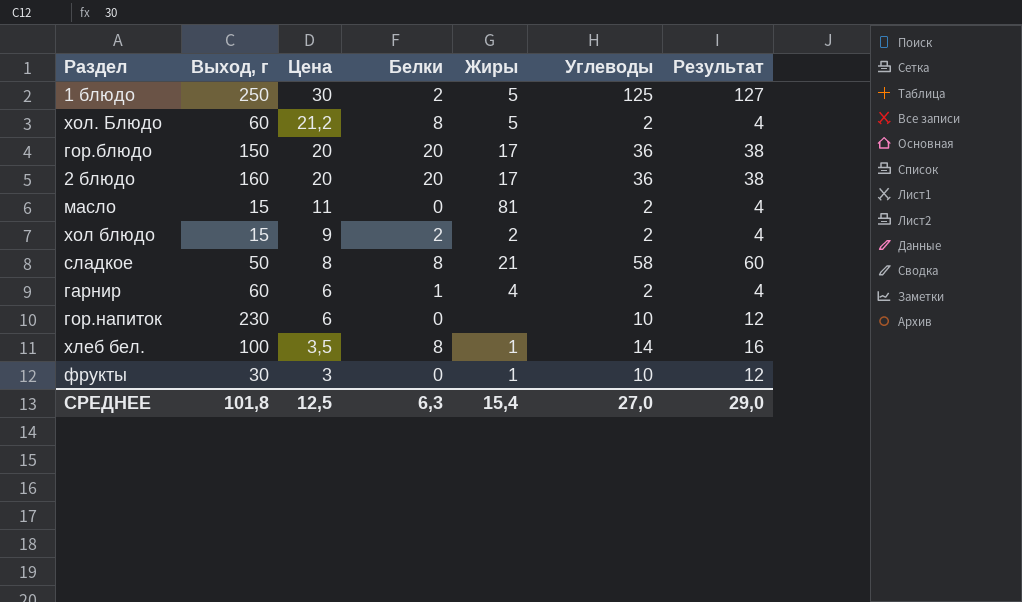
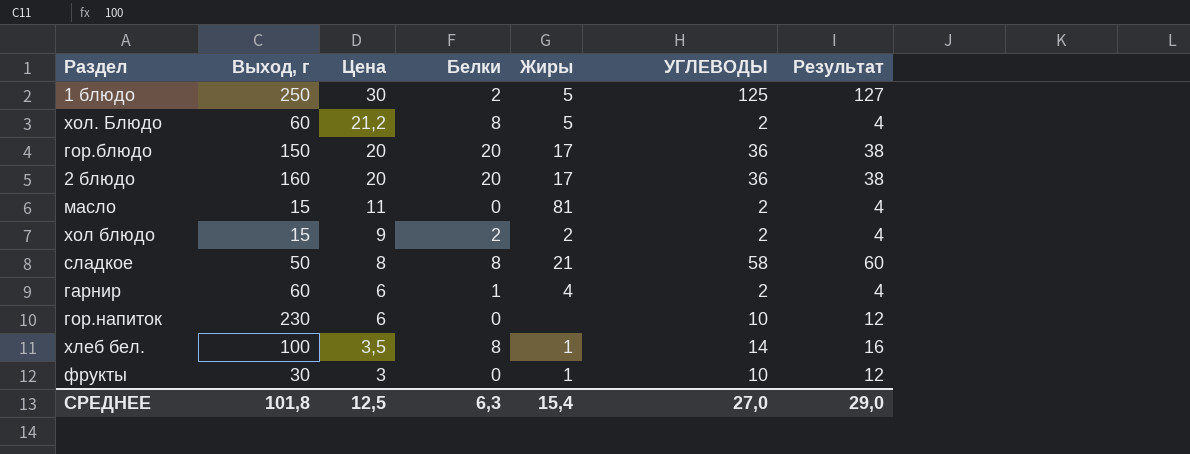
column name: Углеводы -> УГЛЕВОДЫ

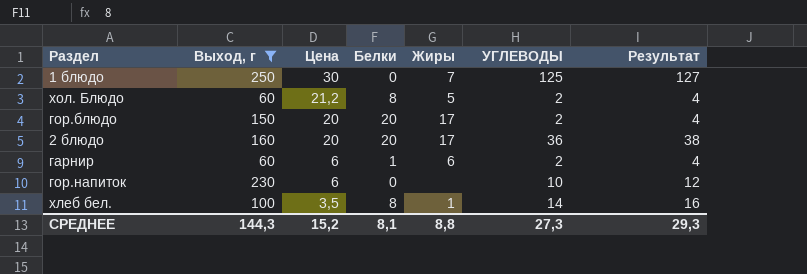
filter: none -> Выход, г >= 60
1 блюдо | Белки: 2 -> 0
1 блюдо | Жиры: 5 -> 7
гор.блюдо | УГЛЕВОДЫ: 36 -> 2
гор.блюдо | Результат: 38 -> 4
гарнир | Жиры: 4 -> 6
СРЕДНЕЕ | Выход, г: 101,8 -> 144,3
СРЕДНЕЕ | Цена: 12,5 -> 15,2
СРЕДНЕЕ | Белки: 6,3 -> 8,1
СРЕДНЕЕ | Жиры: 15,4 -> 8,8
СРЕДНЕЕ | УГЛЕВОДЫ: 27,0 -> 27,3
СРЕДНЕЕ | Результат: 29,0 -> 29,3

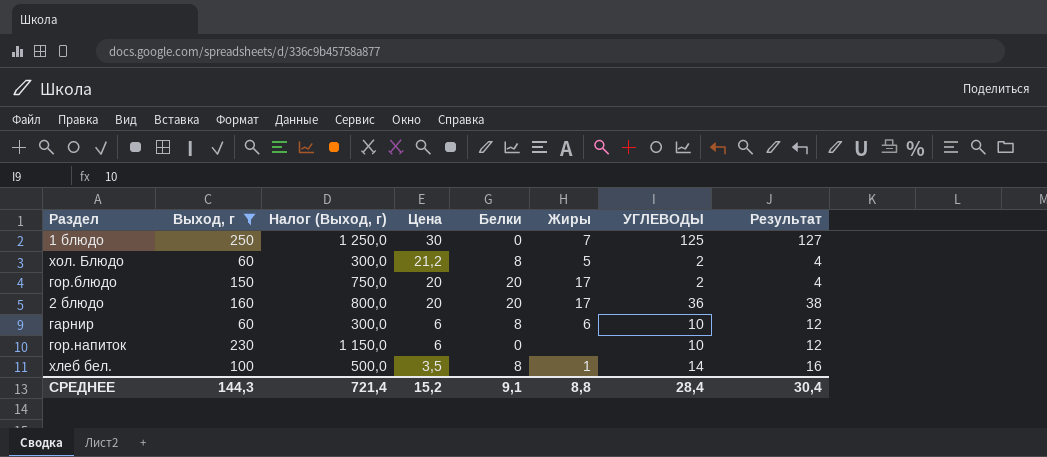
column Налог (Выход, г) | formula: none -> [Выход, г] * 5
гарнир | Белки: 1 -> 8
гарнир | УГЛЕВОДЫ: 2 -> 10
гарнир | Результат: 4 -> 12
СРЕДНЕЕ | Белки: 8,1 -> 9,1
СРЕДНЕЕ | УГЛЕВОДЫ: 27,3 -> 28,4
СРЕДНЕЕ | Результат: 29,3 -> 30,4

